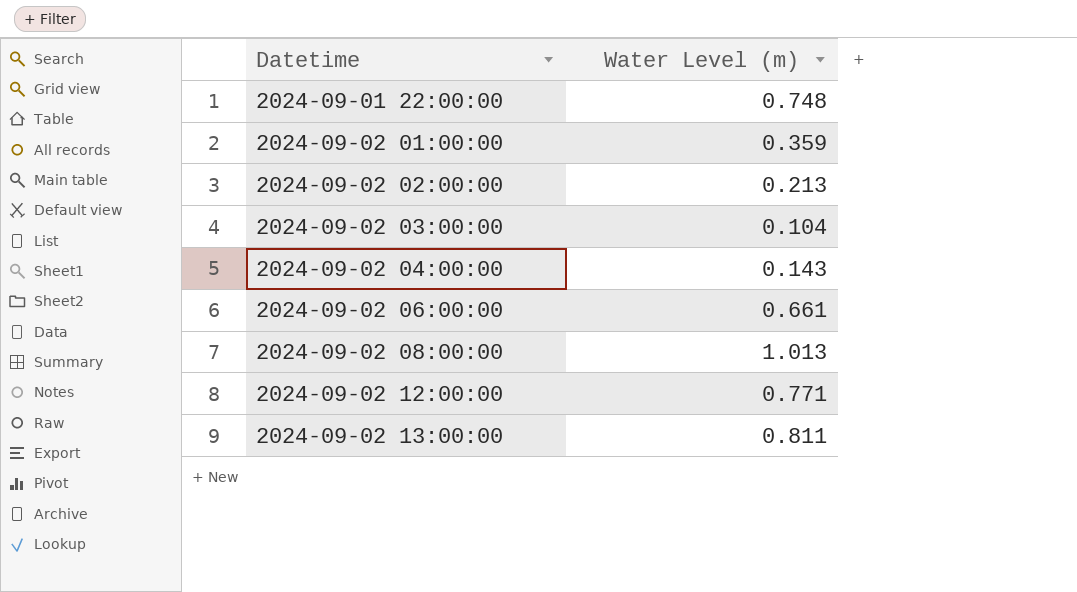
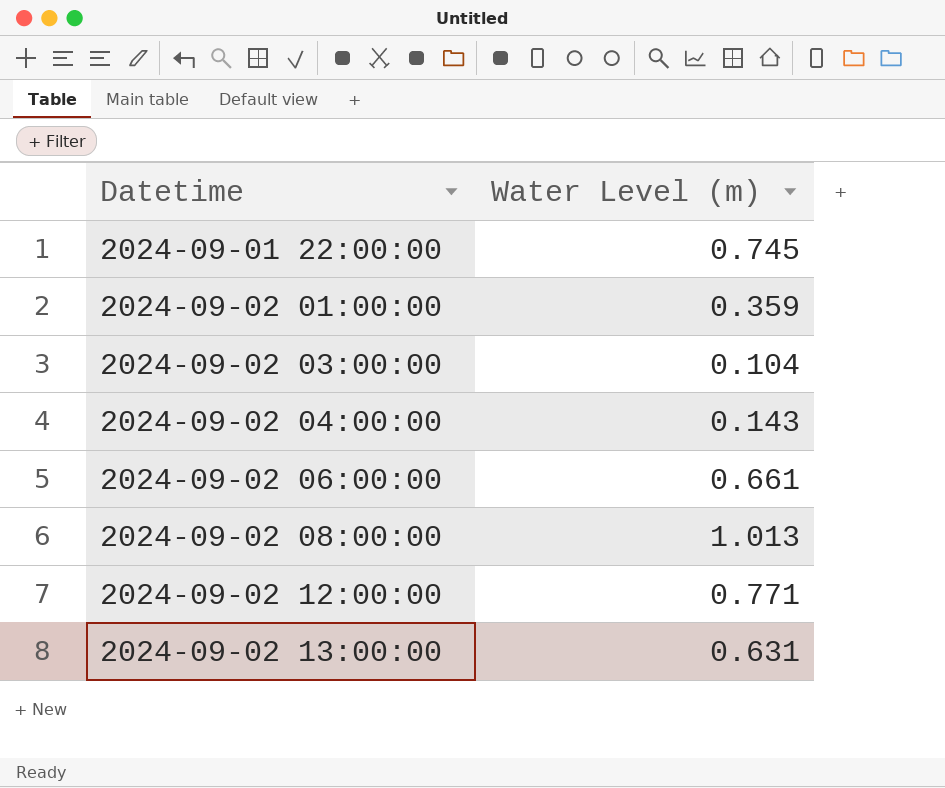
row 2024-09-02 02:00:00: 0.213 -> none
2024-09-01 22:00:00 | Water Level (m): 0.748 -> 0.745
2024-09-02 13:00:00 | Water Level (m): 0.811 -> 0.631

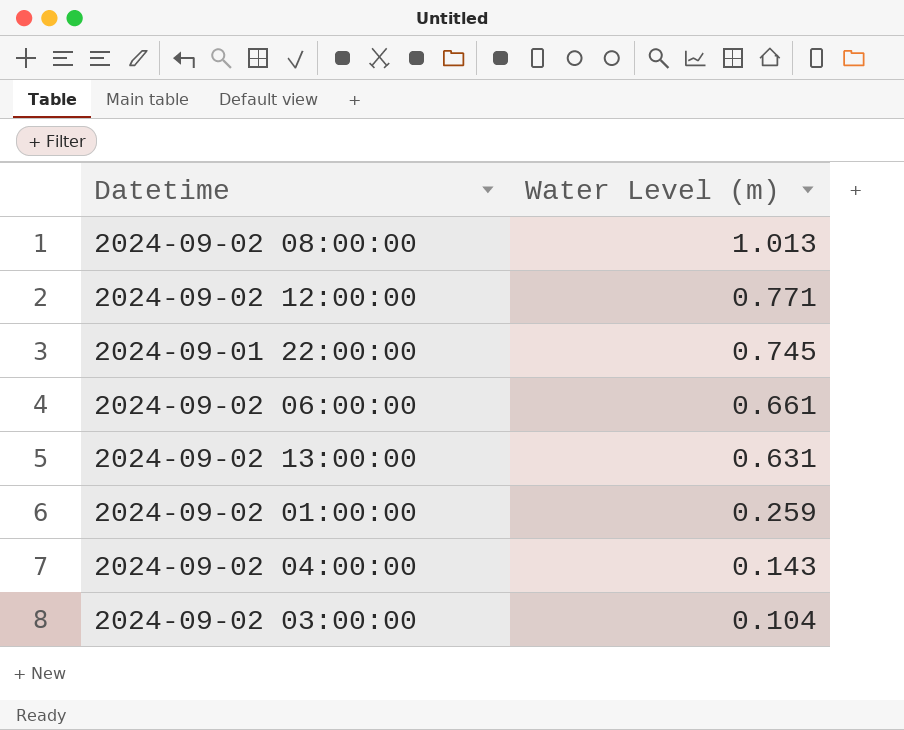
row order: Datetime ascending -> Water Level (m) descending
2024-09-02 01:00:00 | Water Level (m): 0.359 -> 0.259

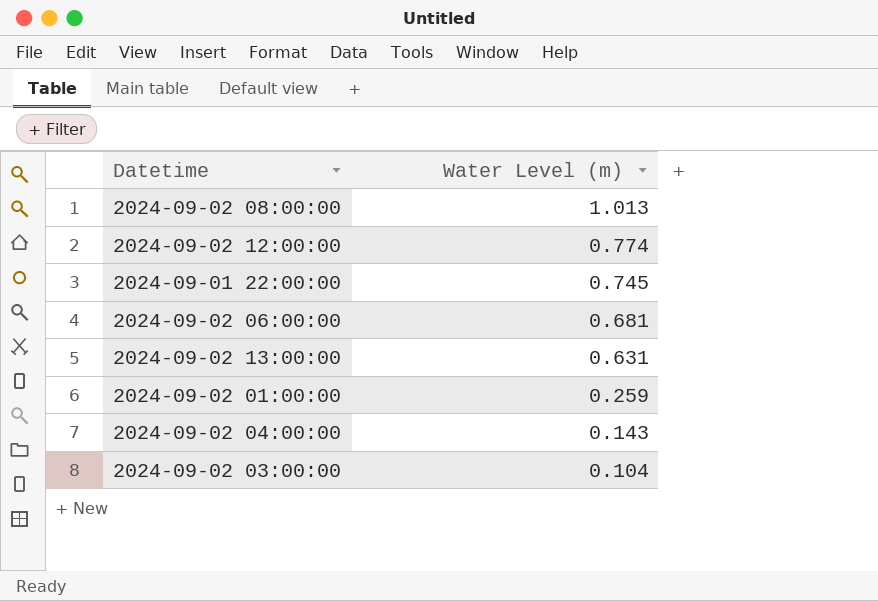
2024-09-02 12:00:00 | Water Level (m): 0.771 -> 0.774
2024-09-02 06:00:00 | Water Level (m): 0.661 -> 0.681

